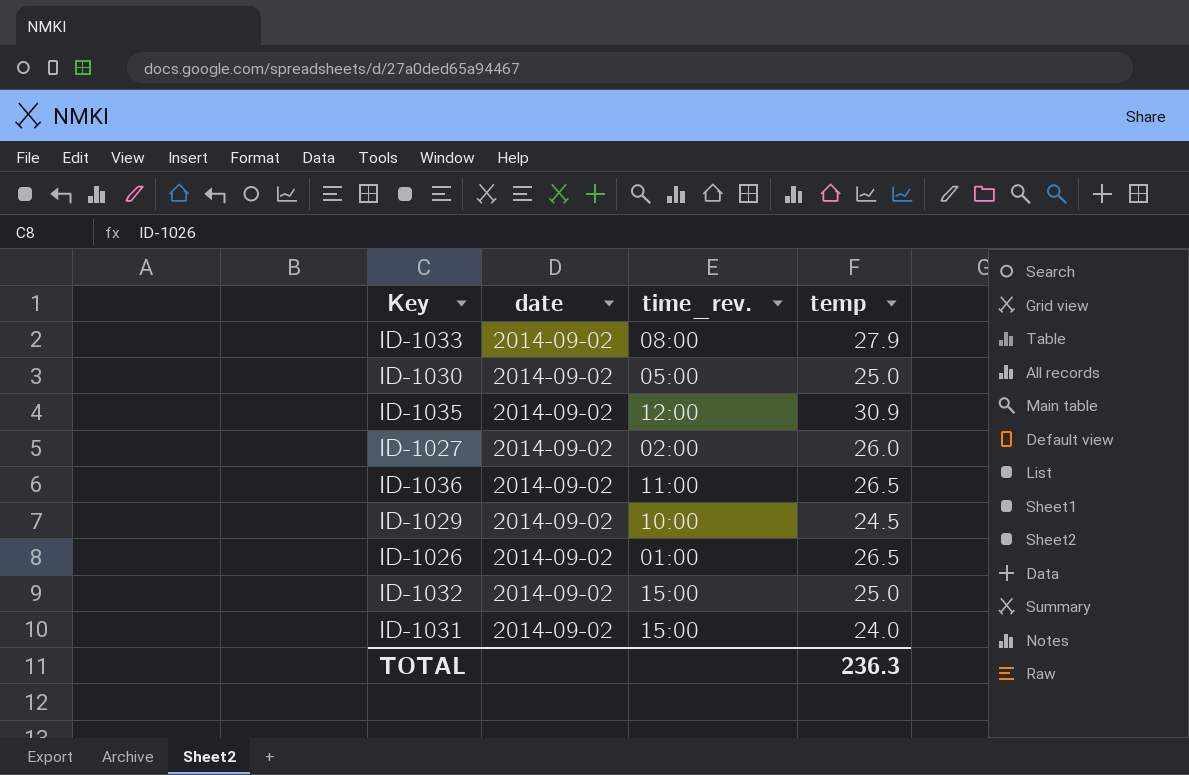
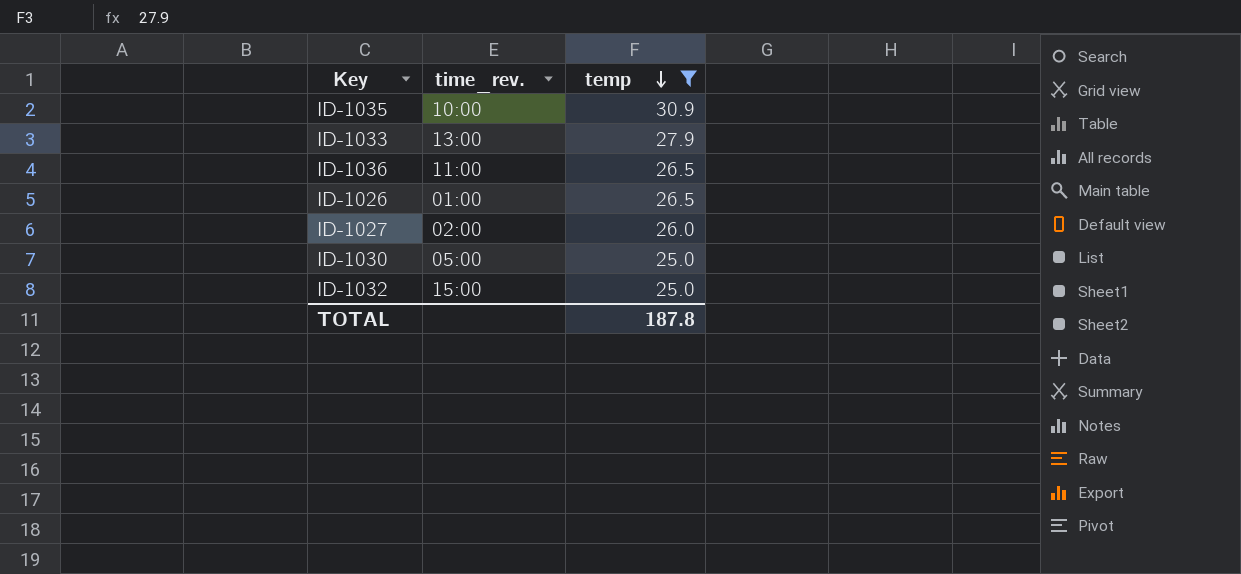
filter: none -> temp >= 25.0
row order: none -> temp descending
column date | position: 2 -> none
ID-1035 | time_rev.: 12:00 -> 10:00
ID-1033 | time_rev.: 08:00 -> 13:00
TOTAL | temp: 236.3 -> 187.8

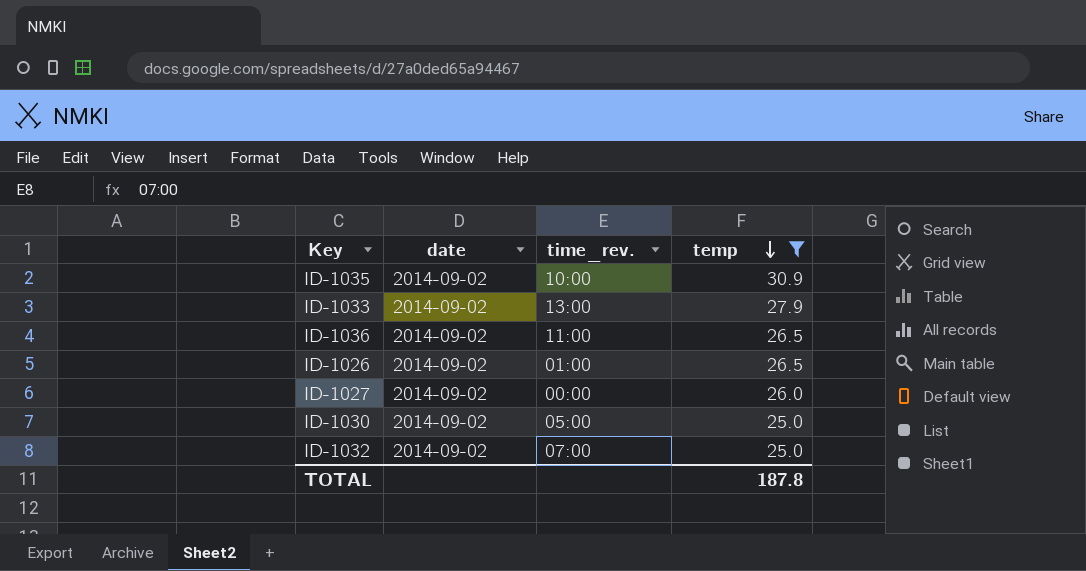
column date | position: none -> 2
ID-1027 | time_rev.: 02:00 -> 00:00
ID-1032 | time_rev.: 15:00 -> 07:00

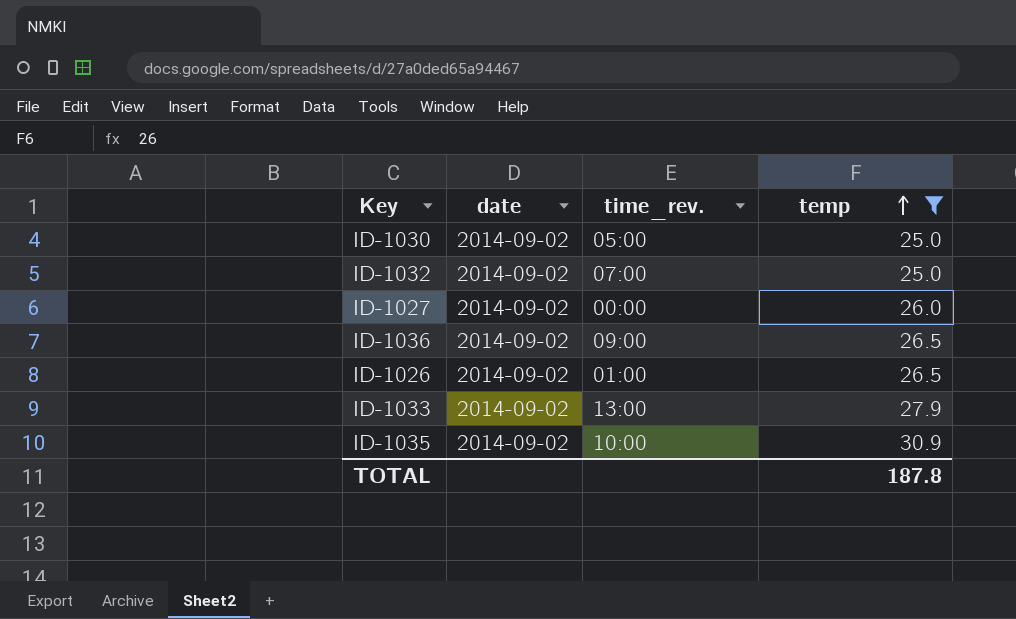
row order: temp descending -> temp ascending
ID-1036 | time_rev.: 11:00 -> 09:00

